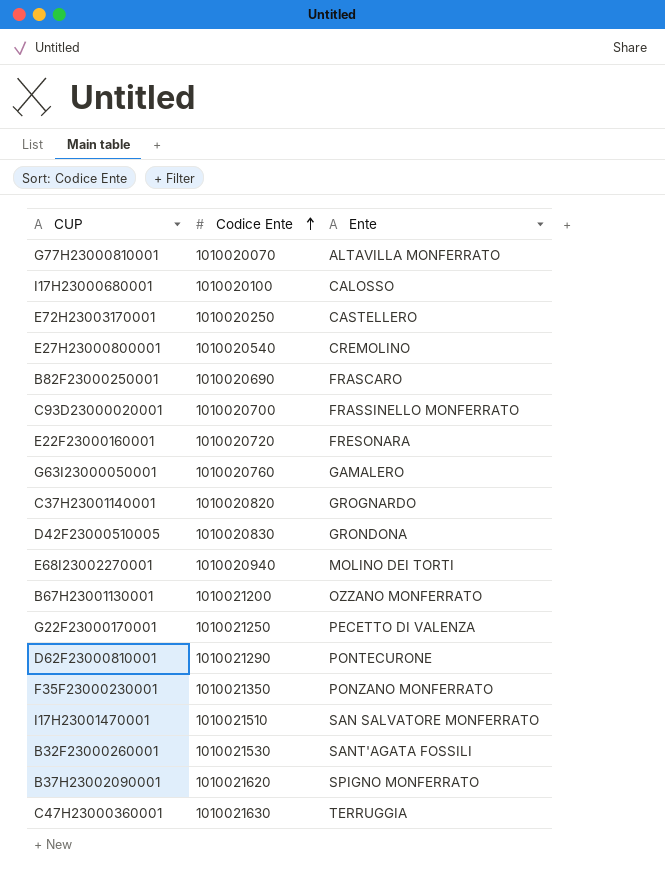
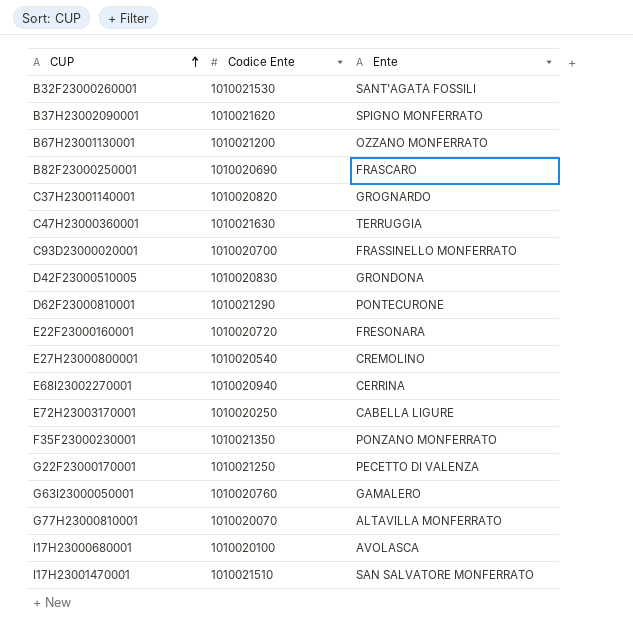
row order: Codice Ente ascending -> CUP ascending
E68I23002270001 | Ente: MOLINO DEI TORTI -> CERRINA
E72H23003170001 | Ente: CASTELLERO -> CABELLA LIGURE
I17H23000680001 | Ente: CALOSSO -> AVOLASCA

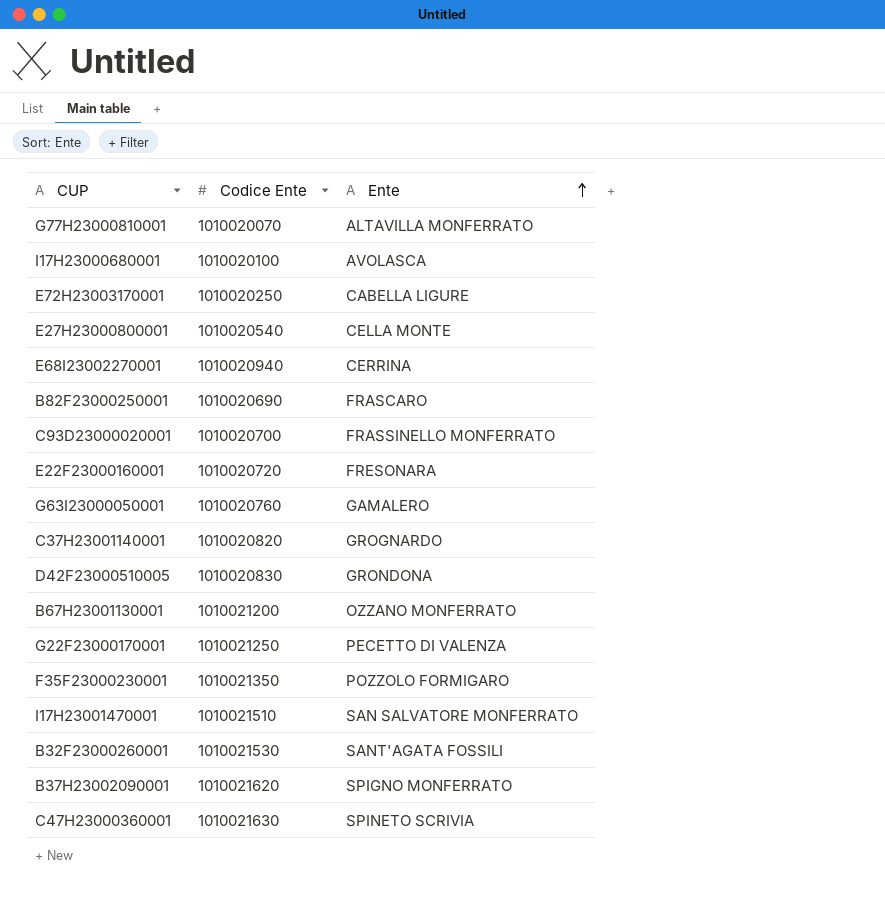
row order: CUP ascending -> Ente ascending
row D62F23000810001: 1010021290 | PONTECURONE -> none
E27H23000800001 | Ente: CREMOLINO -> CELLA MONTE
F35F23000230001 | Ente: PONZANO MONFERRATO -> POZZOLO FORMIGARO
C47H23000360001 | Ente: TERRUGGIA -> SPINETO SCRIVIA

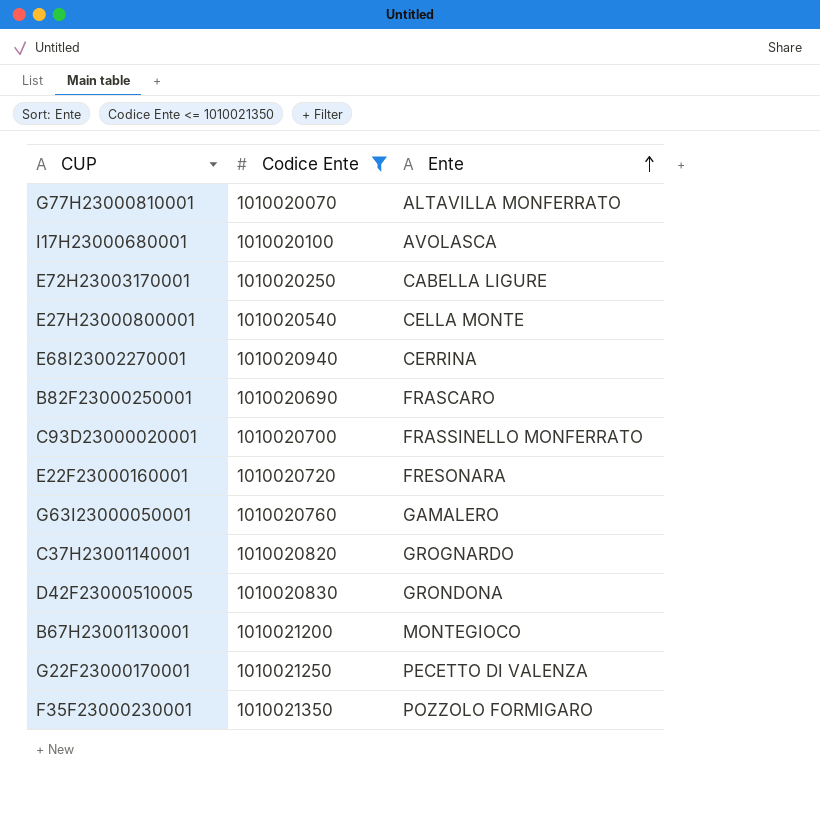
filter: none -> Codice Ente <= 1010021350
B67H23001130001 | Ente: OZZANO MONFERRATO -> MONTEGIOCO

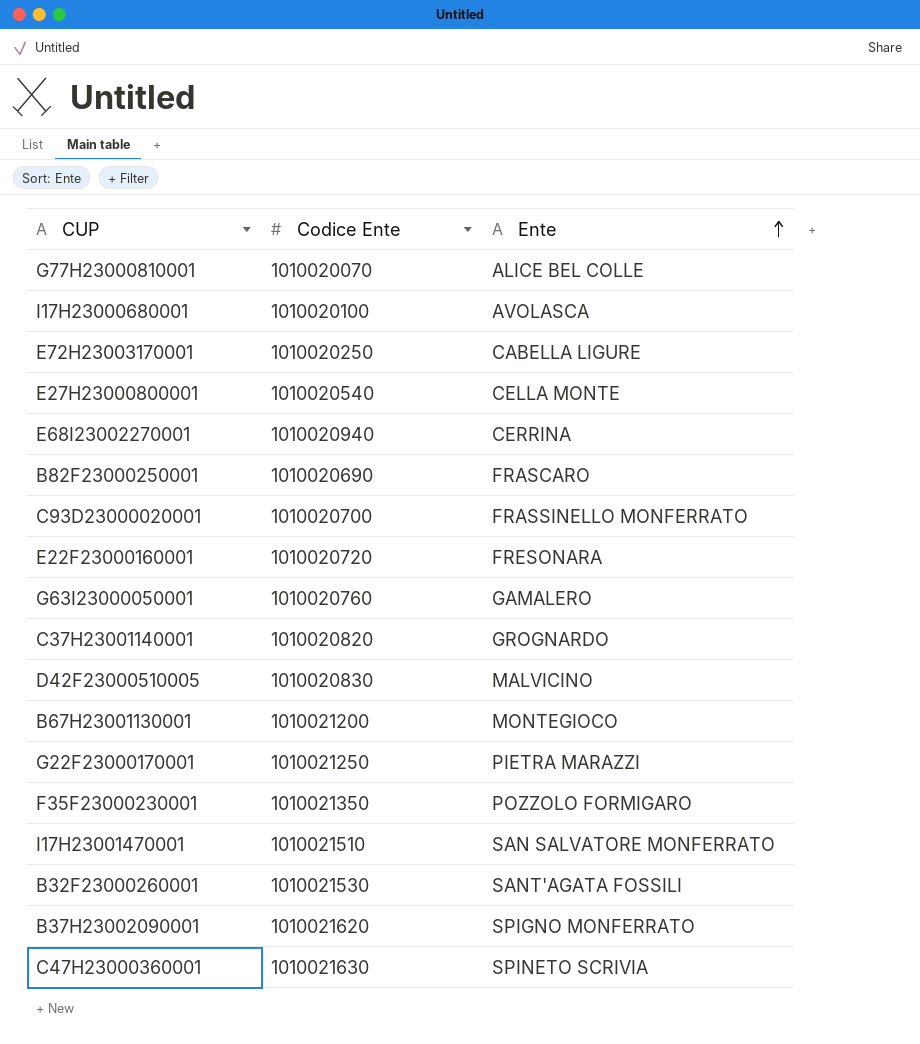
filter: Codice Ente <= 1010021350 -> none
G77H23000810001 | Ente: ALTAVILLA MONFERRATO -> ALICE BEL COLLE
D42F23000510005 | Ente: GRONDONA -> MALVICINO
G22F23000170001 | Ente: PECETTO DI VALENZA -> PIETRA MARAZZI

